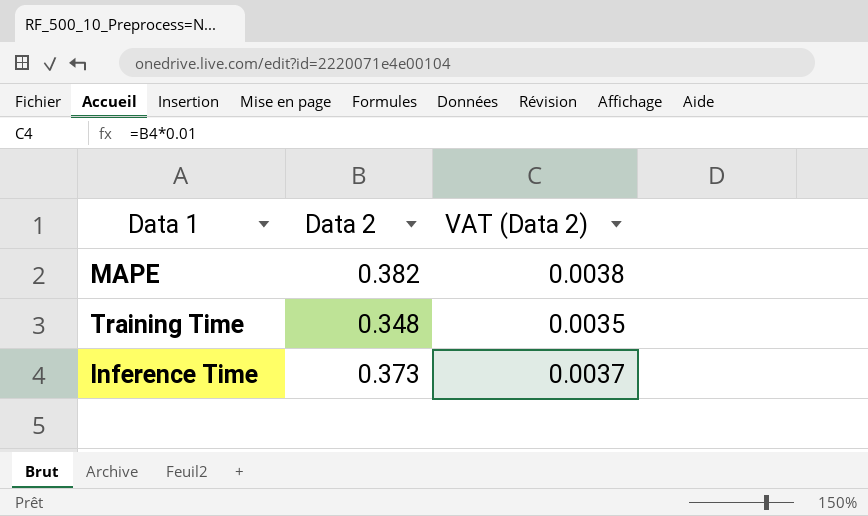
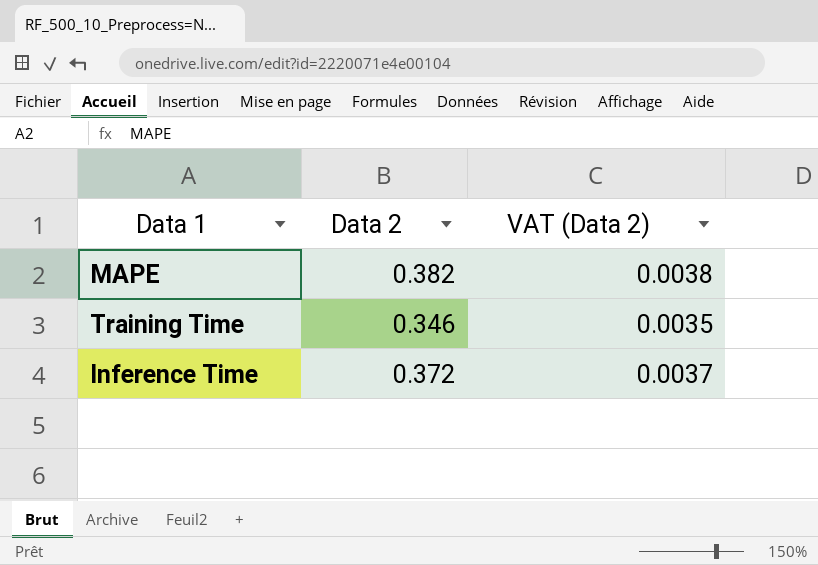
Training Time | Data 2: 0.348 -> 0.346
Inference Time | Data 2: 0.373 -> 0.372

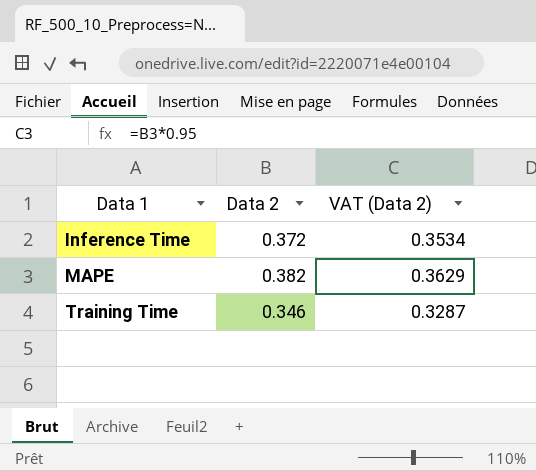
row order: none -> Data 1 ascending
column VAT (Data 2) | formula: [Data 2] * 0.01 -> [Data 2] * 0.95

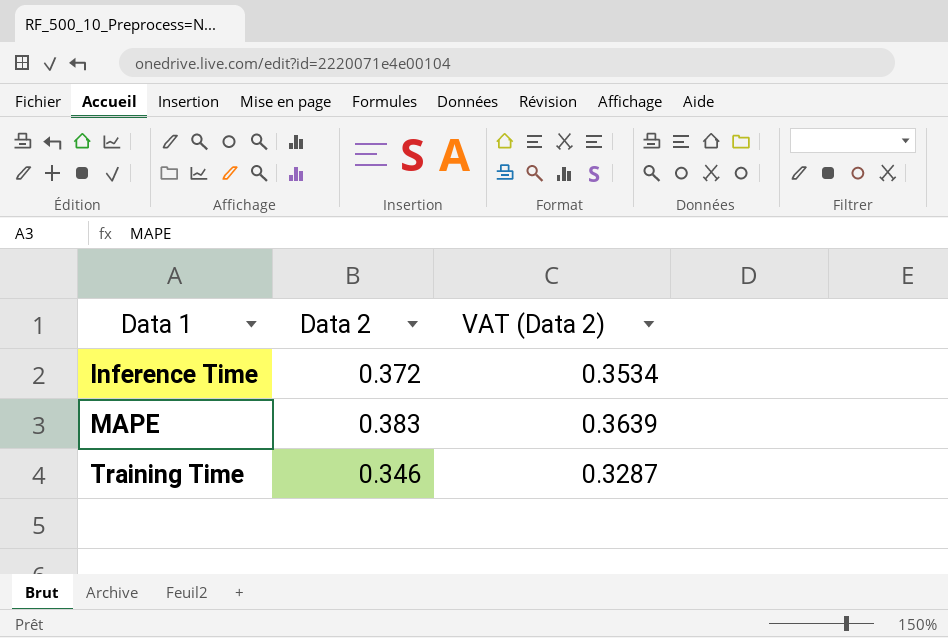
MAPE | Data 2: 0.382 -> 0.383
MAPE | VAT (Data 2): 0.3629 -> 0.3639

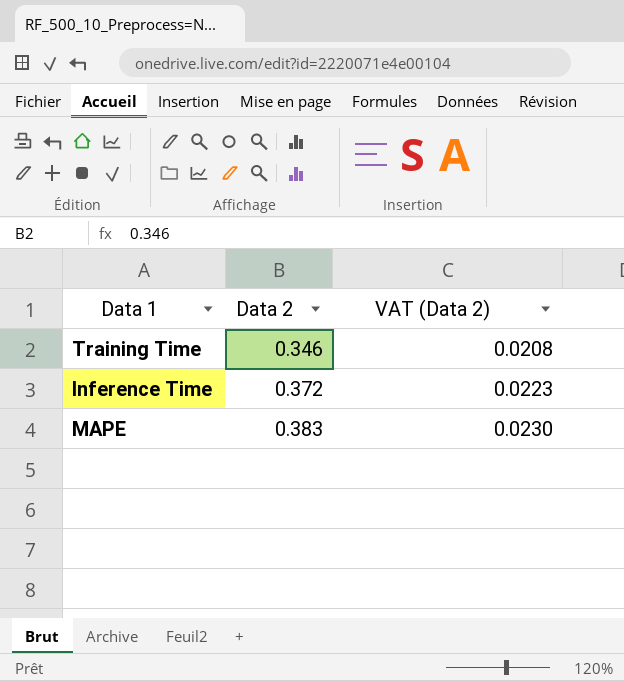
row order: Data 1 ascending -> Data 2 ascending
column VAT (Data 2) | formula: [Data 2] * 0.95 -> [Data 2] * 0.06

